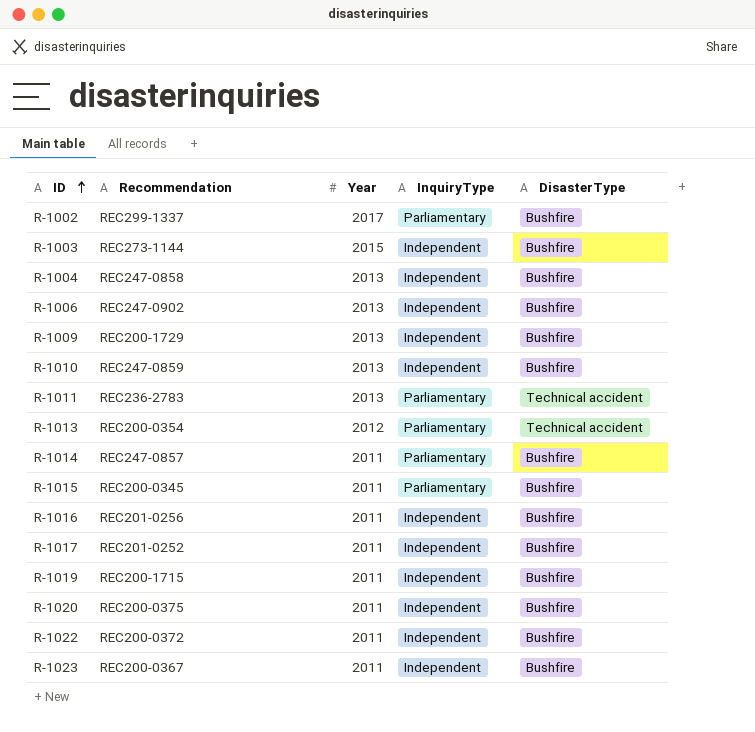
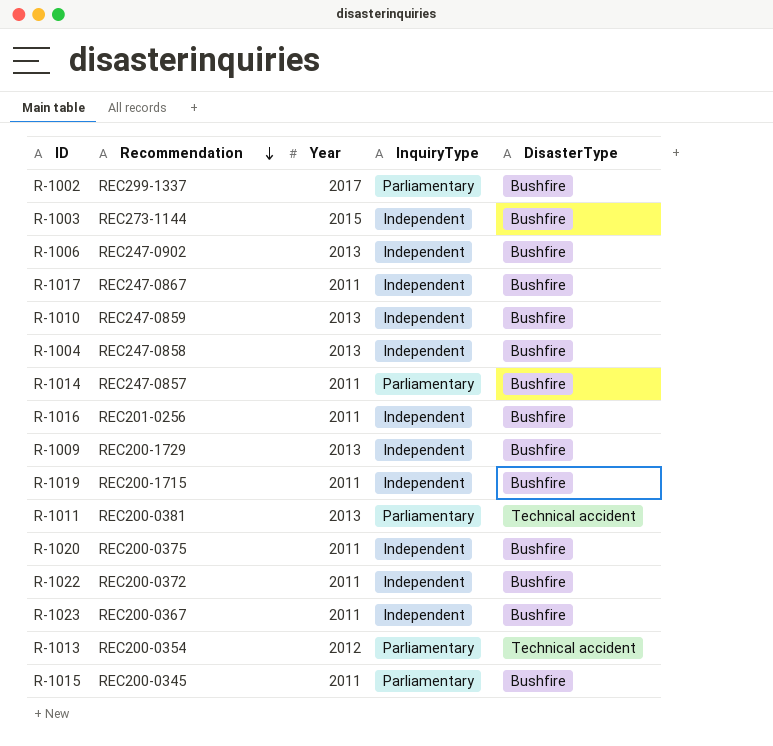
row order: ID ascending -> Recommendation descending
R-1017 | Recommendation: REC201-0252 -> REC247-0867
R-1011 | Recommendation: REC236-2783 -> REC200-0381

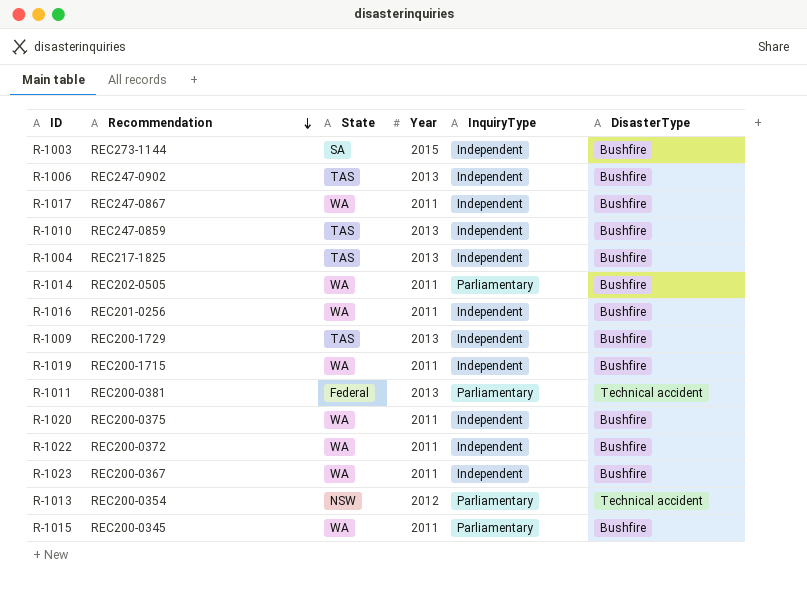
column State | position: none -> 3
row R-1002: REC299-1337 | 2017 | Parliamentary | Bushfire -> none
R-1004 | Recommendation: REC247-0858 -> REC217-1825
R-1014 | Recommendation: REC247-0857 -> REC202-0505

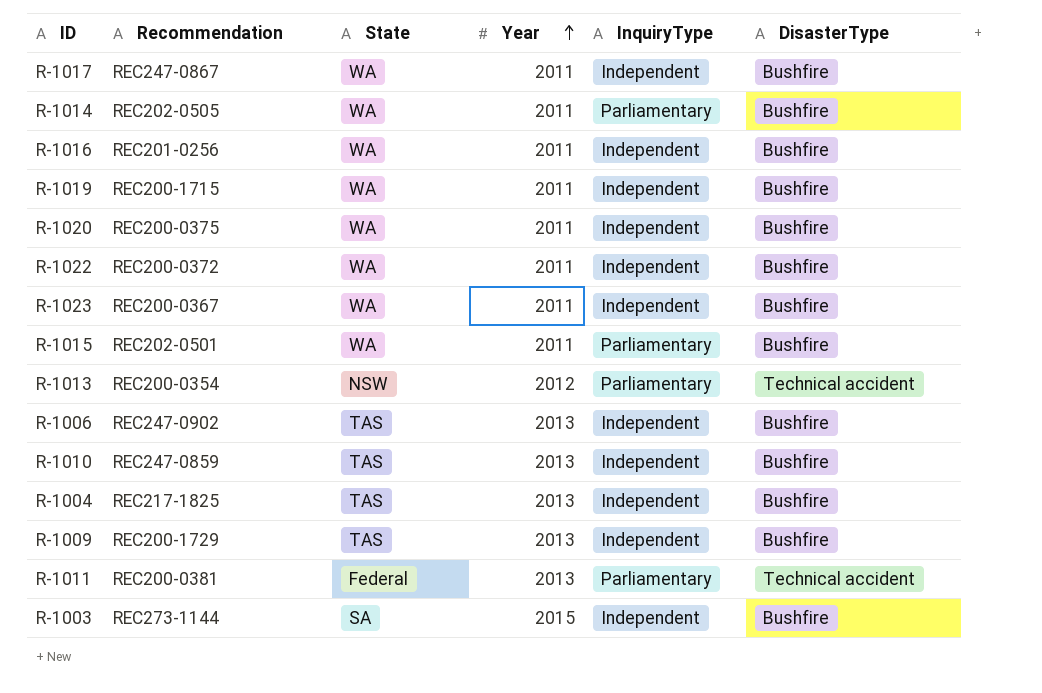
row order: Recommendation descending -> Year ascending
R-1015 | Recommendation: REC200-0345 -> REC202-0501

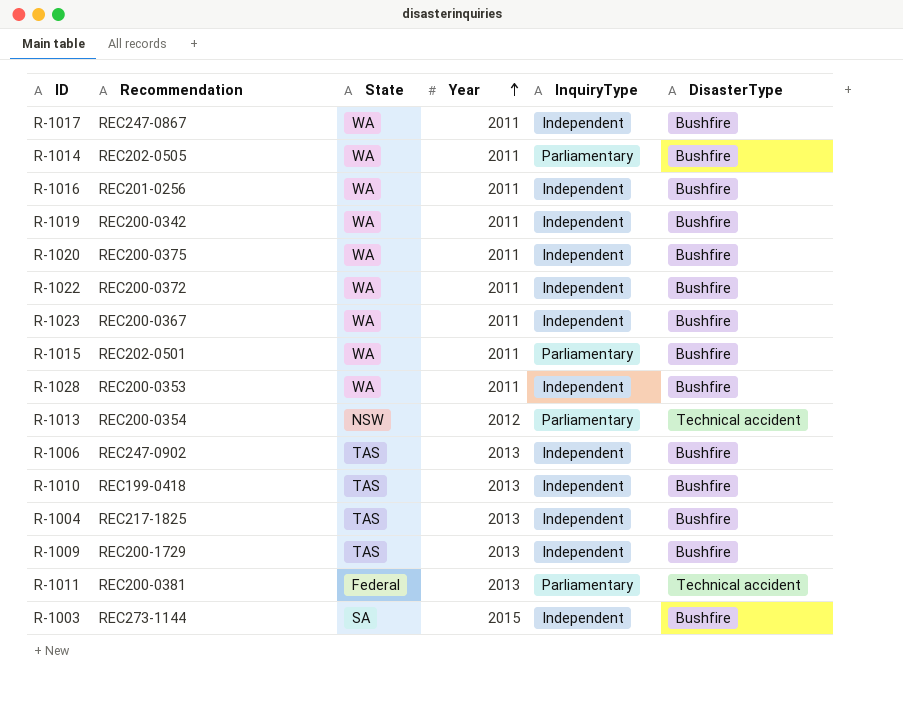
R-1019 | Recommendation: REC200-1715 -> REC200-0342
row R-1028: none -> REC200-0353 | WA | 2011 | Independent | Bushfire
R-1010 | Recommendation: REC247-0859 -> REC199-0418

